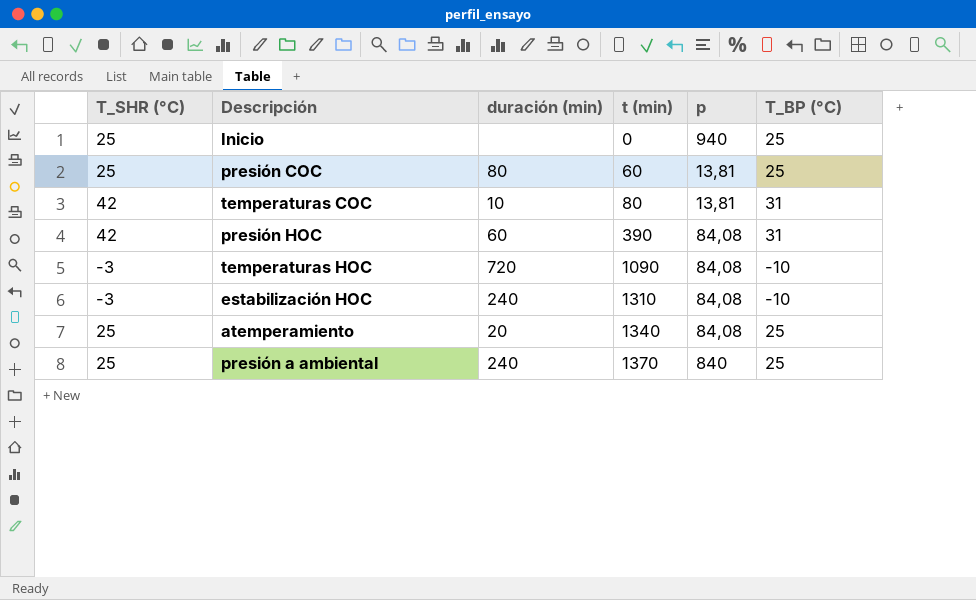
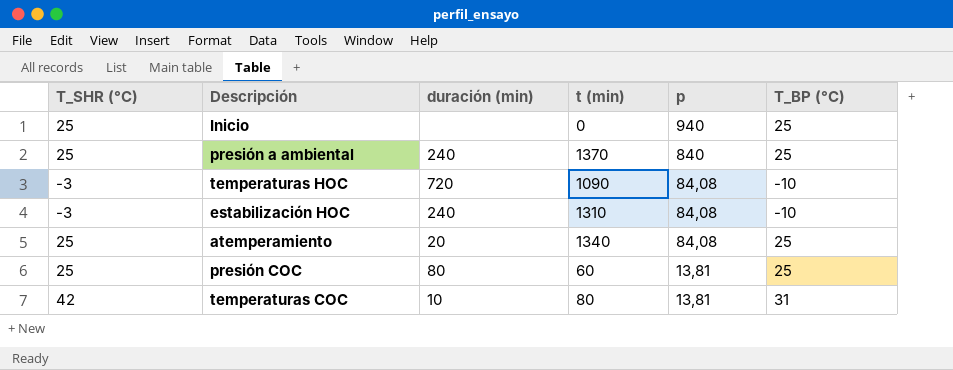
row order: t (min) ascending -> p descending
row presión HOC: 42 | 60 | 390 | 84,08 | 31 -> none

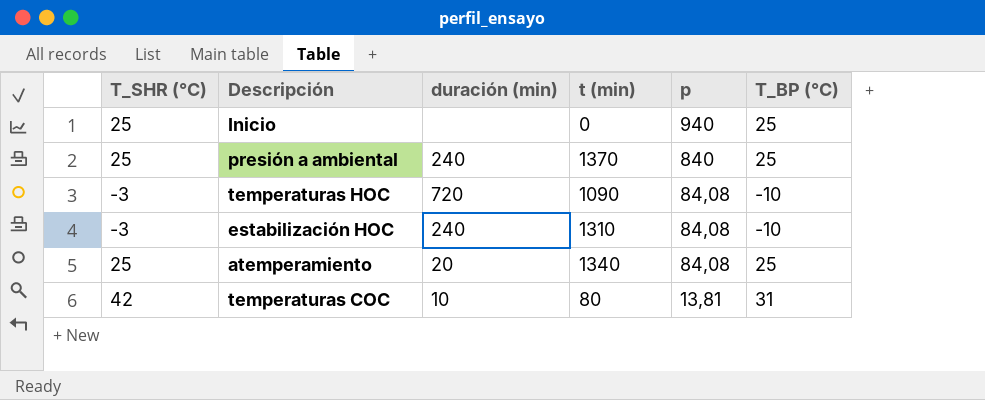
row presión COC: 25 | 80 | 60 | 13,81 | 25 -> none

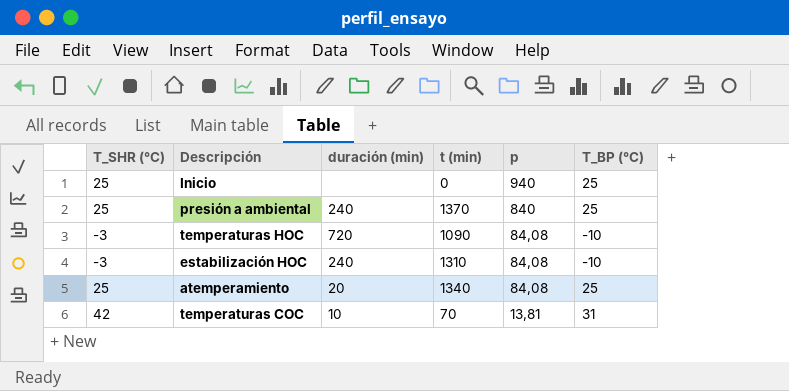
temperaturas COC | t (min): 80 -> 70

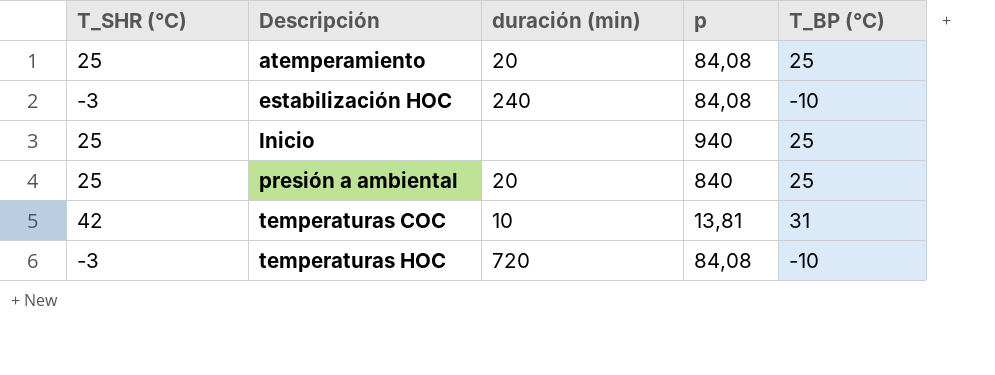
row order: p descending -> Descripción ascending
column t (min) | position: 4 -> none
presión a ambiental | duración (min): 240 -> 20

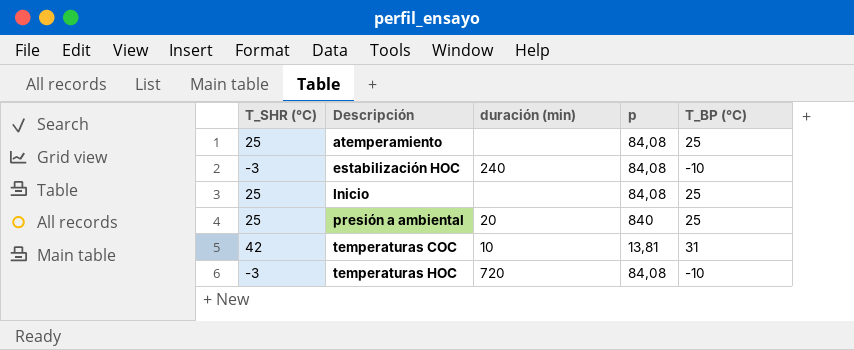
atemperamiento | duración (min): 20 -> none
Inicio | p: 940 -> 84,08

